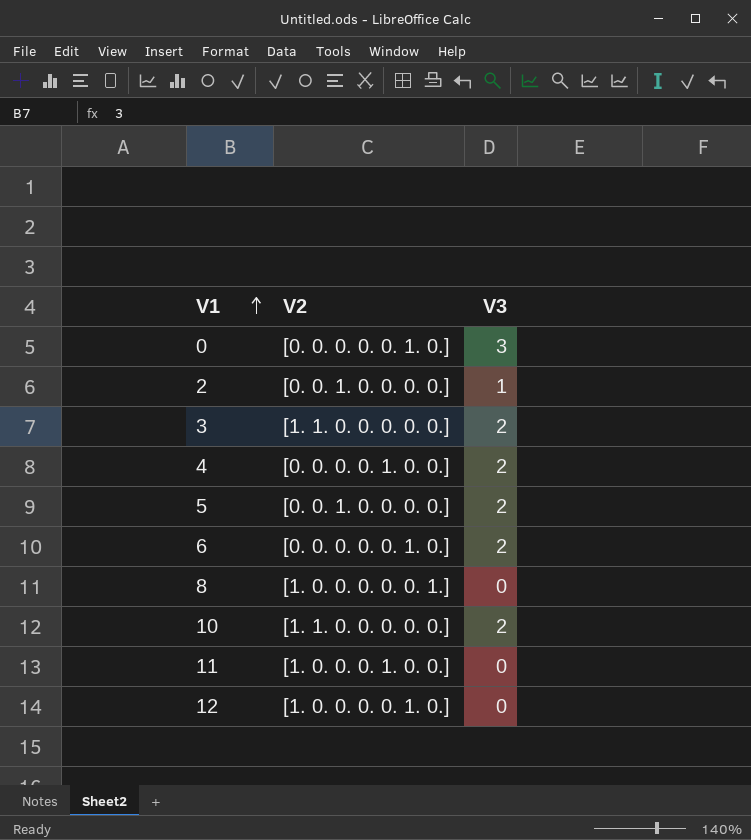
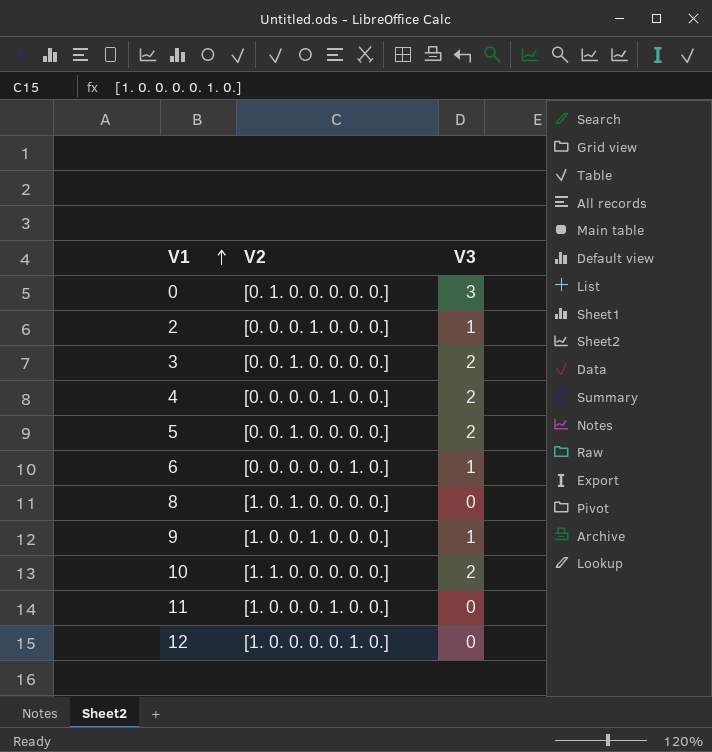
0 | V2: [0. 0. 0. 0. 0. 1. 0.] -> [0. 1. 0. 0. 0. 0. 0.]
2 | V2: [0. 0. 1. 0. 0. 0. 0.] -> [0. 0. 0. 1. 0. 0. 0.]
3 | V2: [1. 1. 0. 0. 0. 0. 0.] -> [0. 0. 1. 0. 0. 0. 0.]
6 | V3: 2 -> 1
8 | V2: [1. 0. 0. 0. 0. 0. 1.] -> [1. 0. 1. 0. 0. 0. 0.]
row 9: none -> [1. 0. 0. 1. 0. 0. 0.] | 1

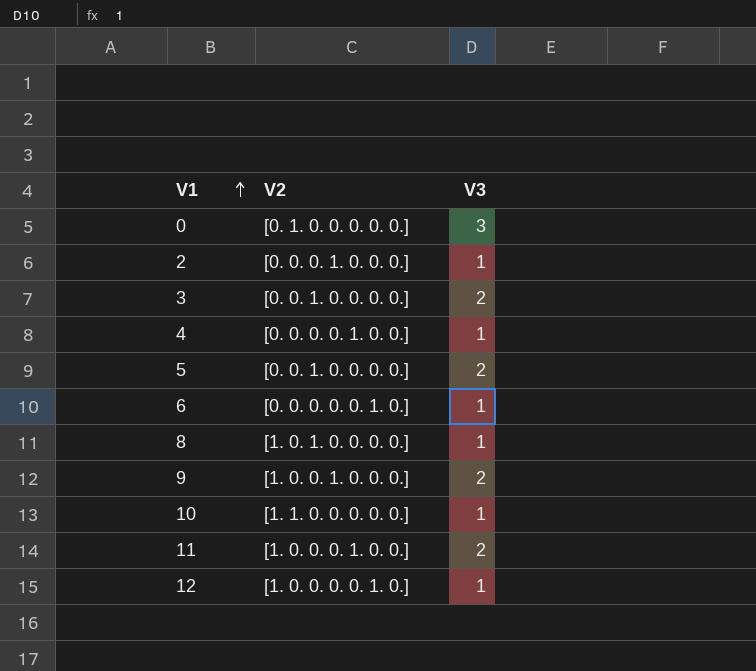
4 | V3: 2 -> 1
8 | V3: 0 -> 1
9 | V3: 1 -> 2
10 | V3: 2 -> 1
11 | V3: 0 -> 2
12 | V3: 0 -> 1

